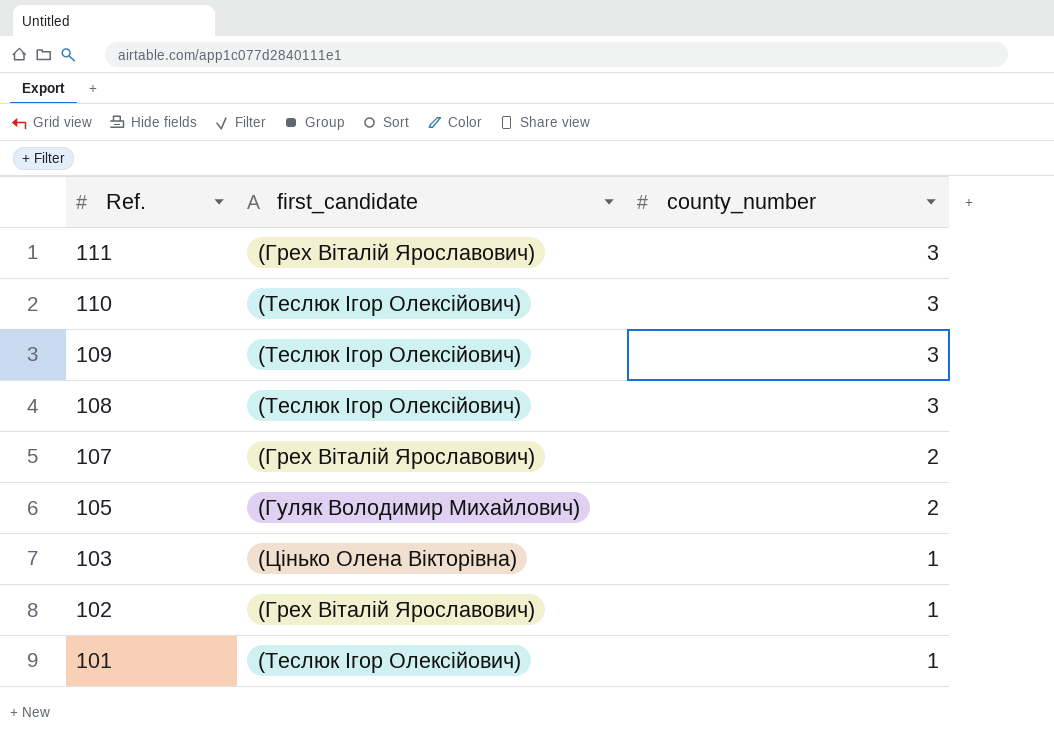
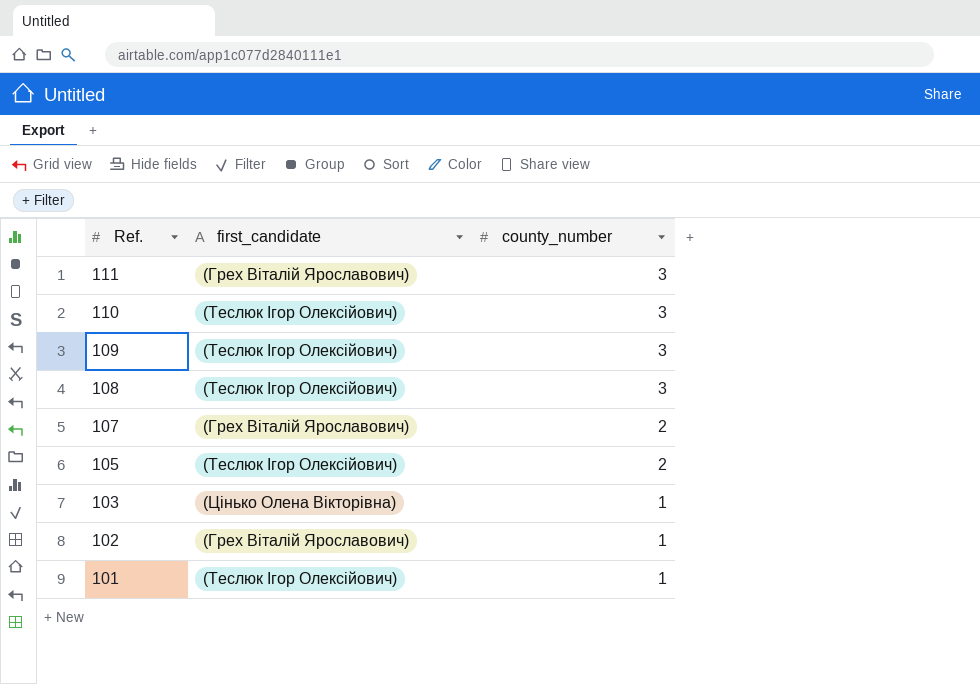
105 | first_candidate: (Гуляк Володимир Михайлович) -> (Теслюк Ігор Олексійович)

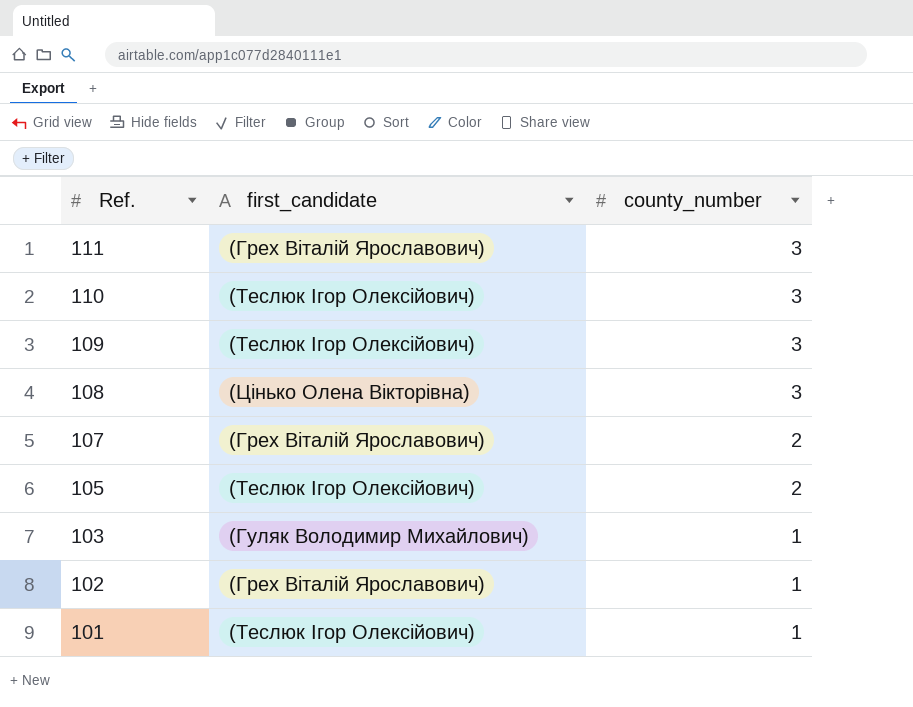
108 | first_candidate: (Теслюк Ігор Олексійович) -> (Цінько Олена Вікторівна)
103 | first_candidate: (Цінько Олена Вікторівна) -> (Гуляк Володимир Михайлович)

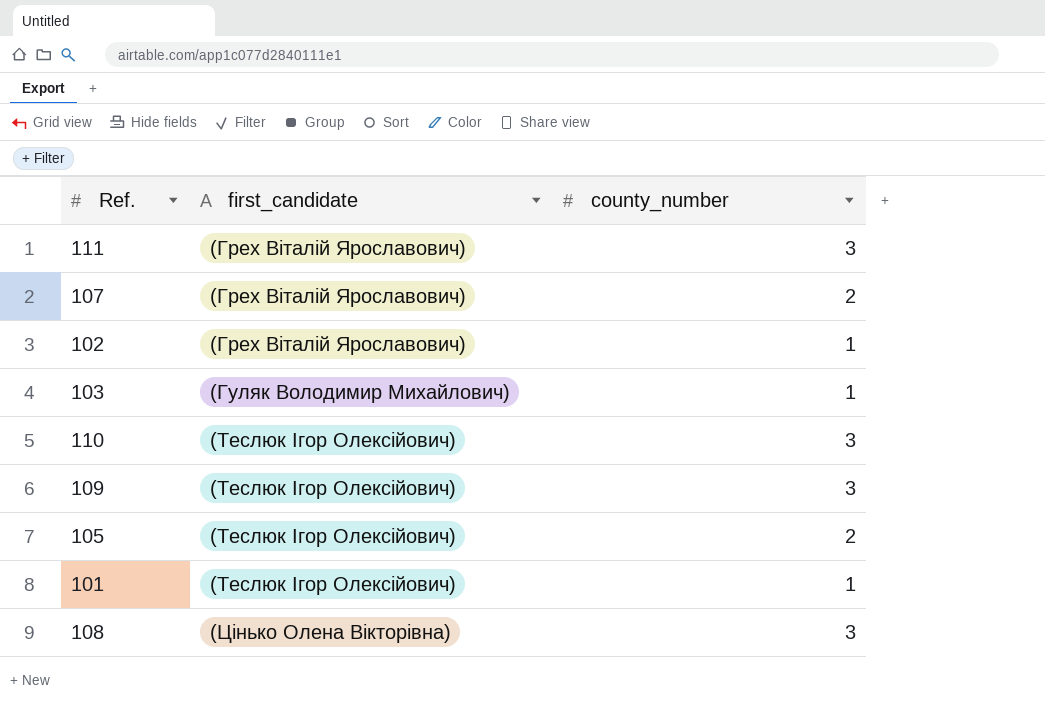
row order: Ref. descending -> first_candidate ascending

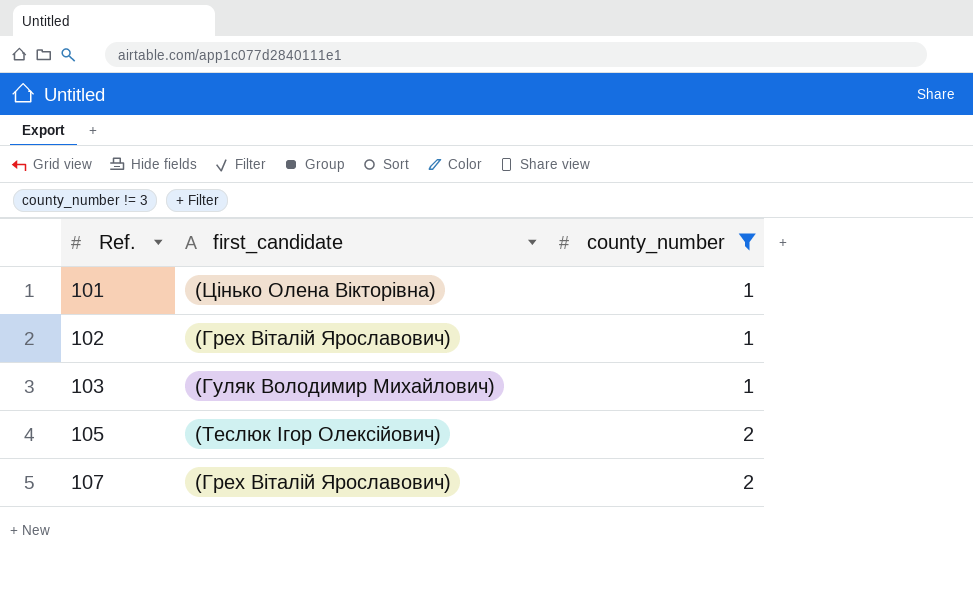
filter: none -> county_number != 3
row order: first_candidate ascending -> Ref. ascending
101 | first_candidate: (Теслюк Ігор Олексійович) -> (Цінько Олена Вікторівна)

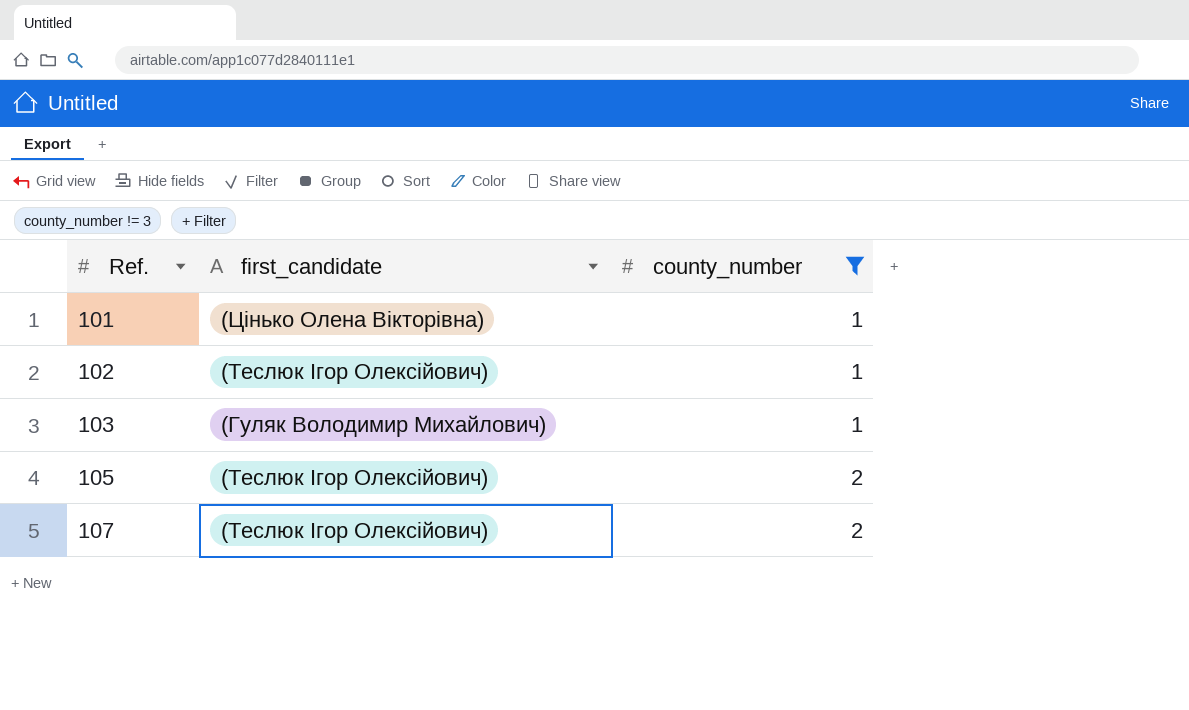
102 | first_candidate: (Грех Віталій Ярославович) -> (Теслюк Ігор Олексійович)
107 | first_candidate: (Грех Віталій Ярославович) -> (Теслюк Ігор Олексійович)

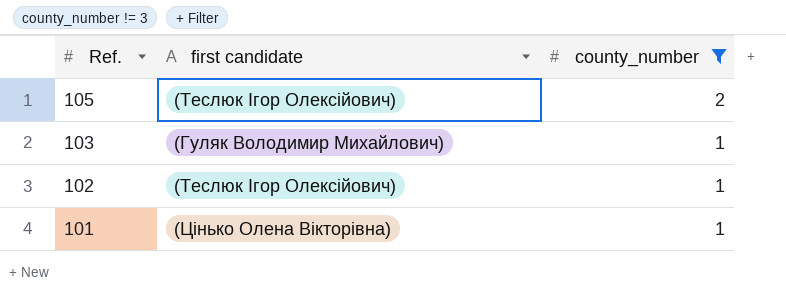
row order: Ref. ascending -> Ref. descending
column name: first_candidate -> first candidate
row 107: (Теслюк Ігор Олексійович) | 2 -> none

